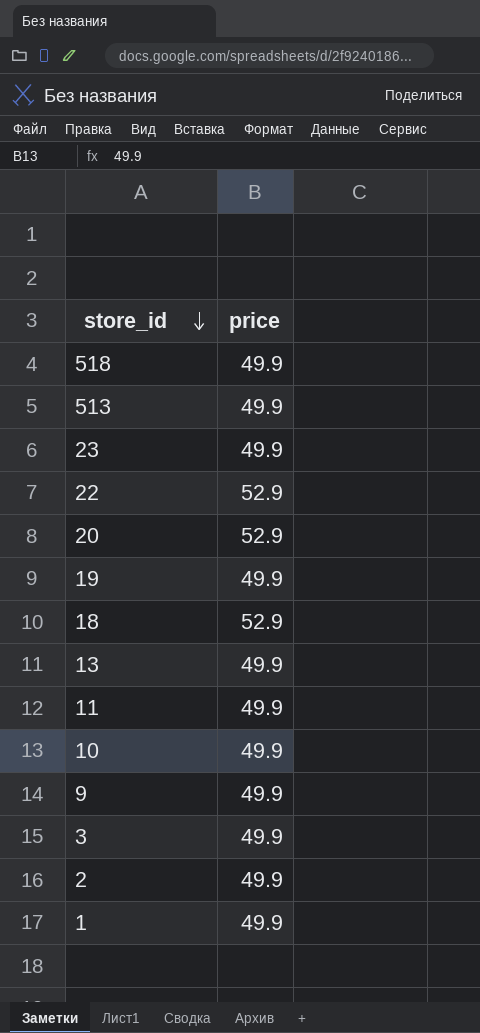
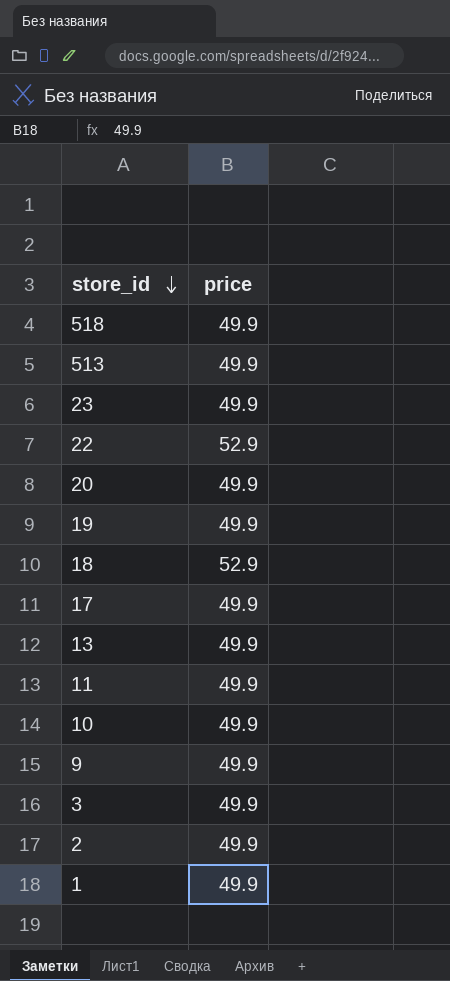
20 | price: 52.9 -> 49.9
row 17: none -> 49.9

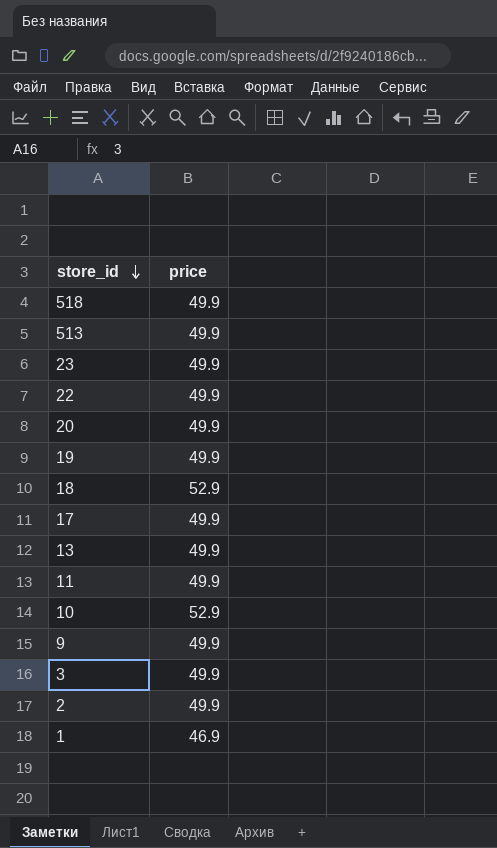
22 | price: 52.9 -> 49.9
10 | price: 49.9 -> 52.9
1 | price: 49.9 -> 46.9

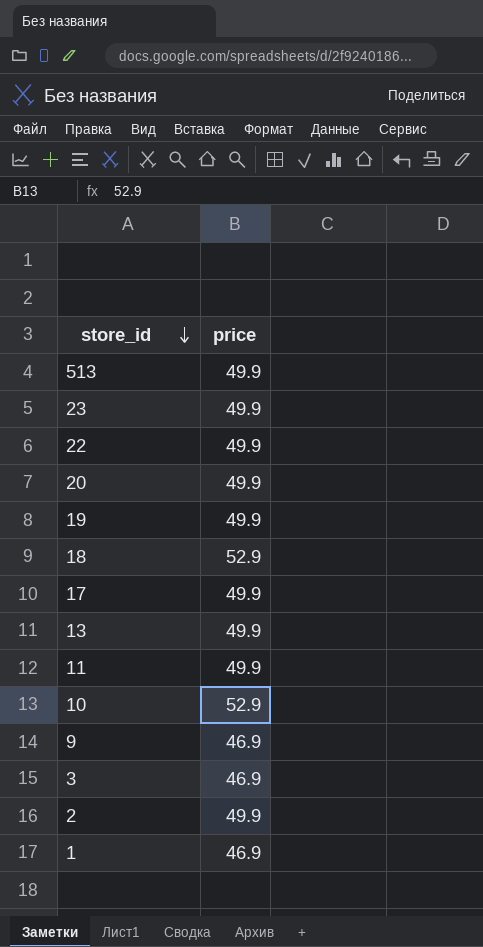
row 518: 49.9 -> none
9 | price: 49.9 -> 46.9
3 | price: 49.9 -> 46.9

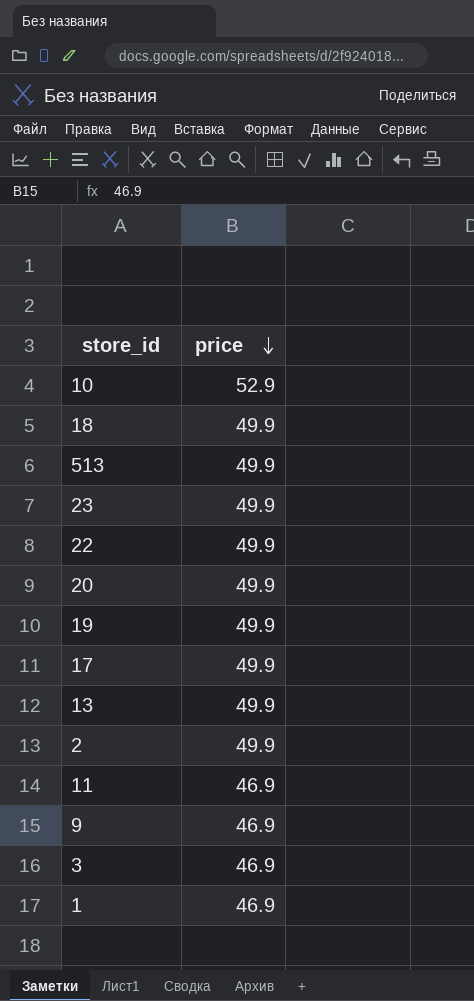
row order: store_id descending -> price descending
18 | price: 52.9 -> 49.9
11 | price: 49.9 -> 46.9

